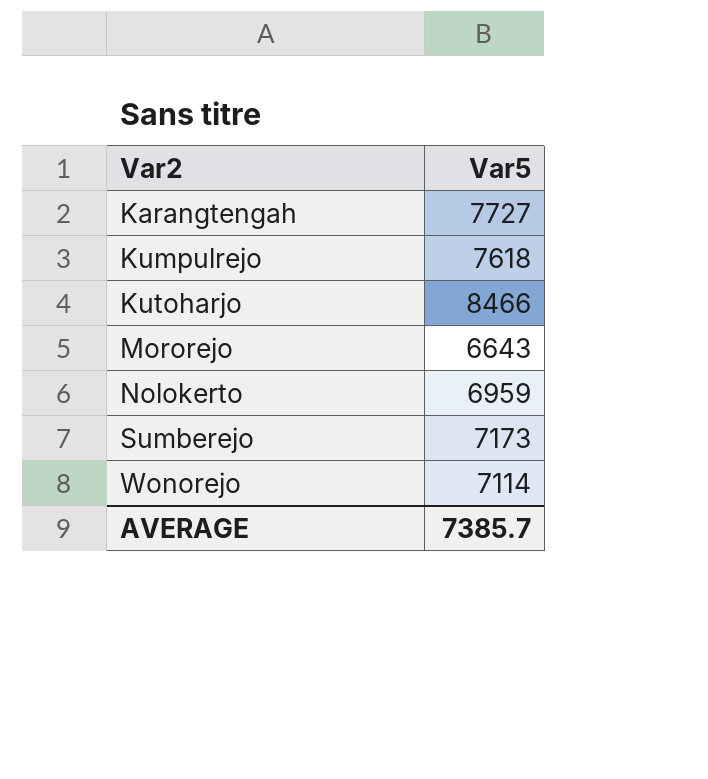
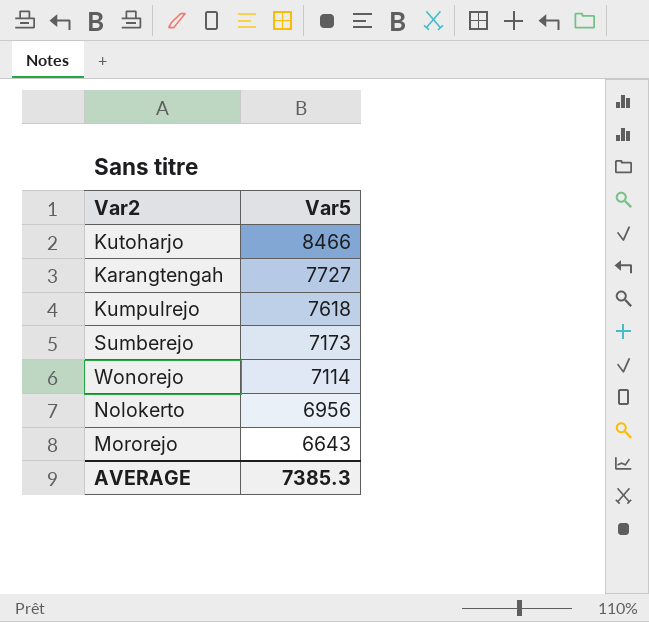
row order: Var2 ascending -> Var5 descending
Nolokerto | Var5: 6959 -> 6956
AVERAGE | Var5: 7385.7 -> 7385.3

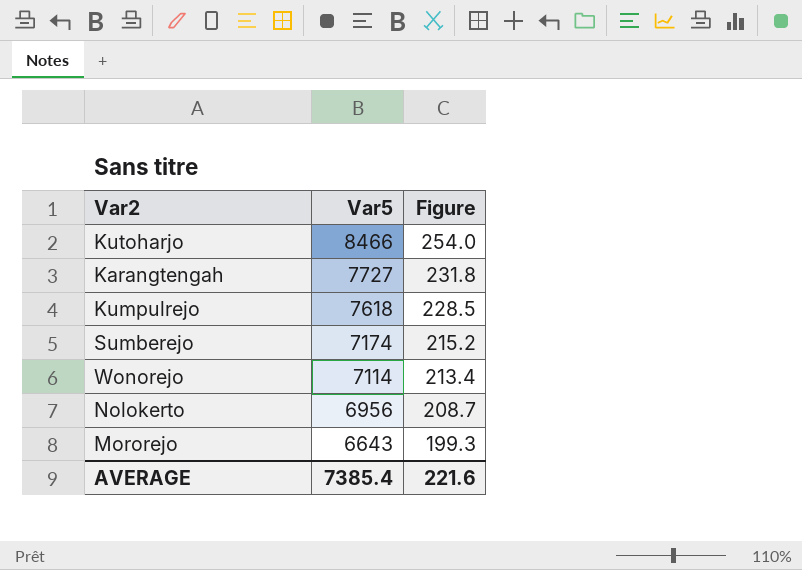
column Figure | formula: none -> [Var5] * 0.03
Sumberejo | Var5: 7173 -> 7174
AVERAGE | Var5: 7385.3 -> 7385.4

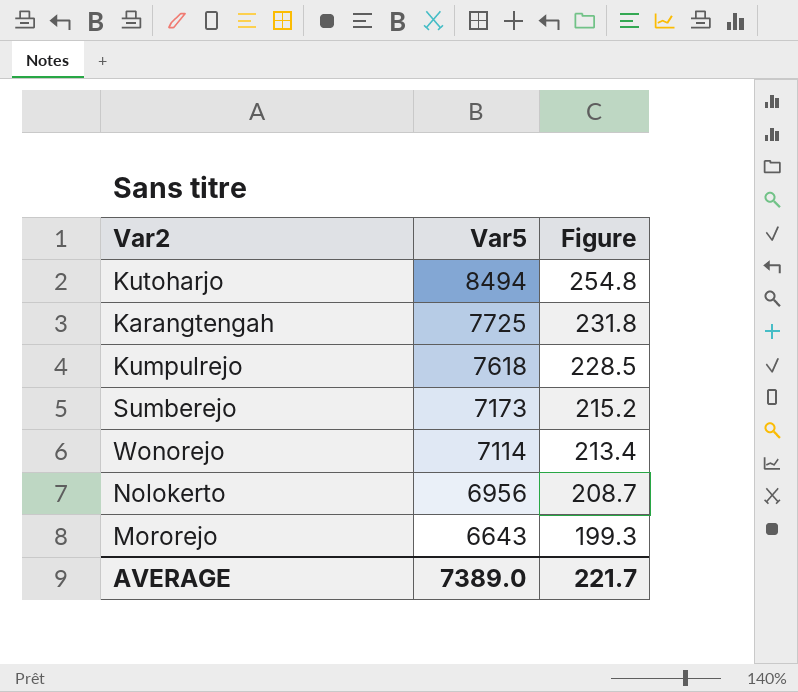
Kutoharjo | Var5: 8466 -> 8494
Kutoharjo | Figure: 254.0 -> 254.8
Karangtengah | Var5: 7727 -> 7725
Sumberejo | Var5: 7174 -> 7173
AVERAGE | Var5: 7385.4 -> 7389.0
AVERAGE | Figure: 221.6 -> 221.7

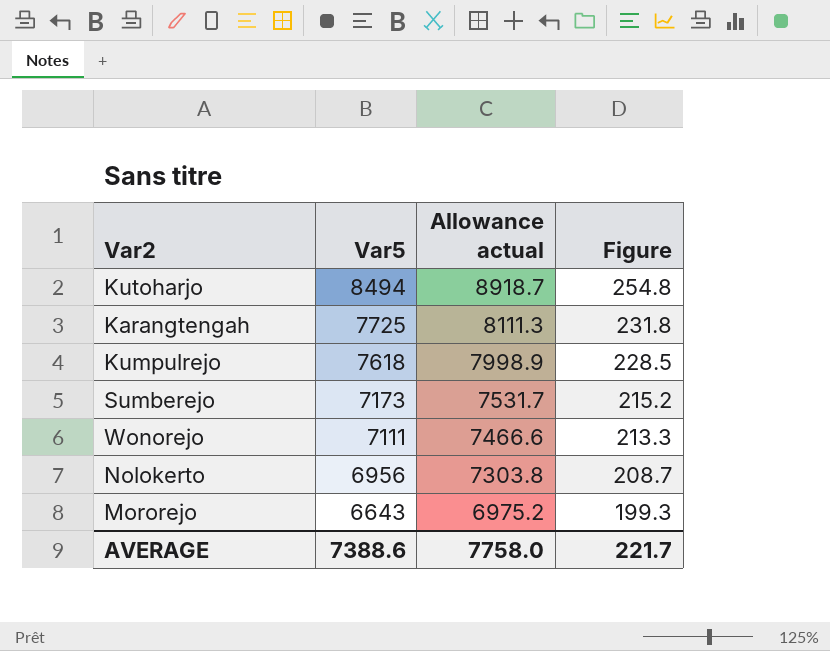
column Allowance actual | formula: none -> [Var5] * 1.05
Wonorejo | Var5: 7114 -> 7111
Wonorejo | Figure: 213.4 -> 213.3
AVERAGE | Var5: 7389.0 -> 7388.6

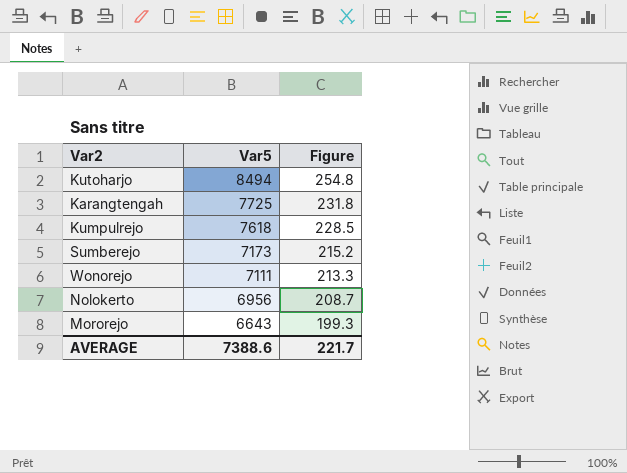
column Allowance actual | formula: [Var5] * 1.05 -> none

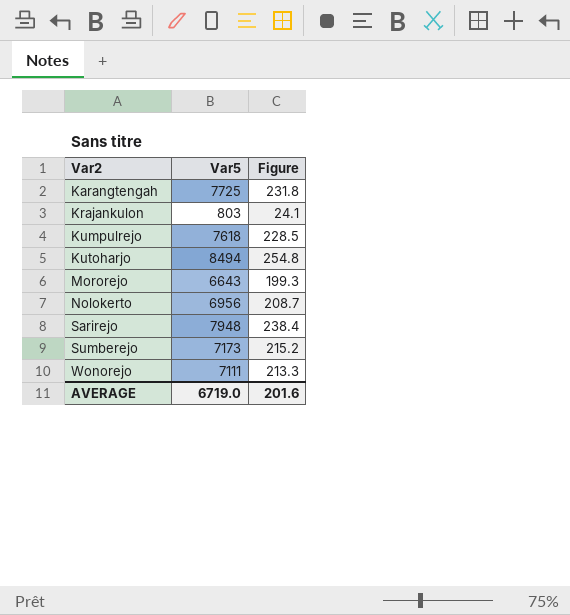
row order: Var5 descending -> Var2 ascending
row Krajankulon: none -> 803 | 24.1
row Sarirejo: none -> 7948 | 238.4
AVERAGE | Var5: 7388.6 -> 6719.0
AVERAGE | Figure: 221.7 -> 201.6

